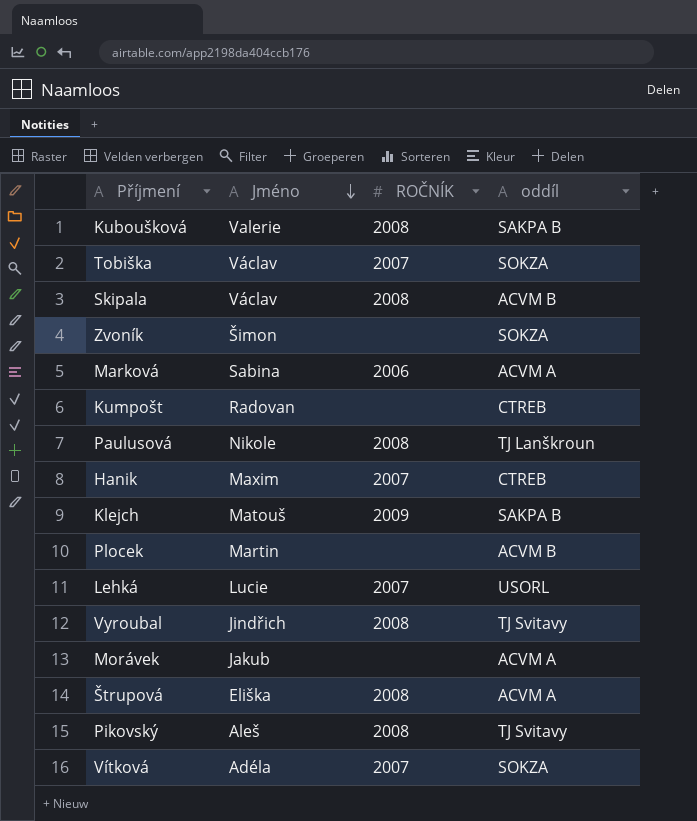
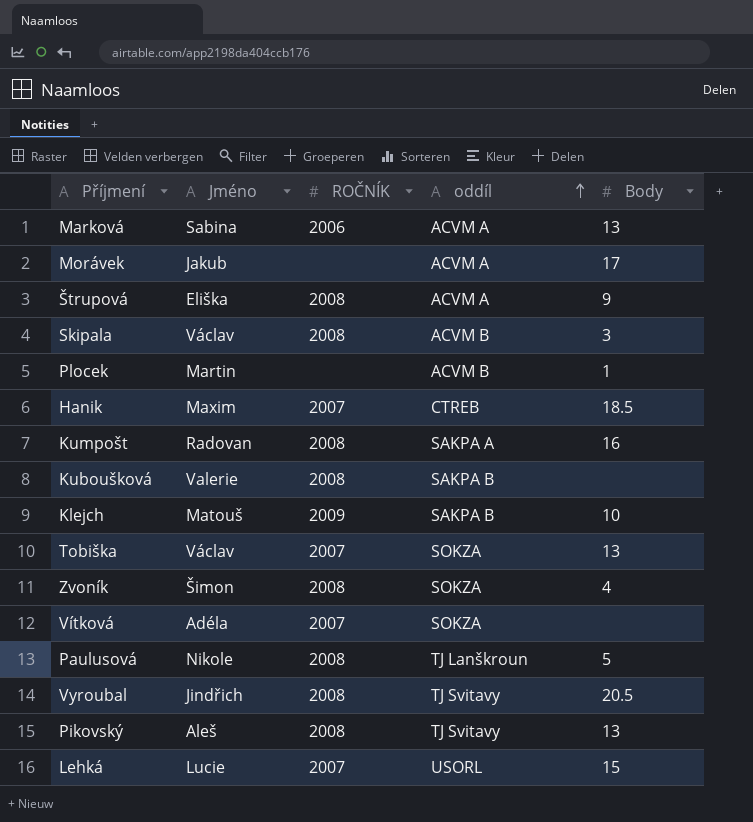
row order: Jméno descending -> oddíl ascending
column Body | position: none -> 5
Kumpošt | ROČNÍK: none -> 2008
Kumpošt | oddíl: CTREB -> SAKPA A
Zvoník | ROČNÍK: none -> 2008

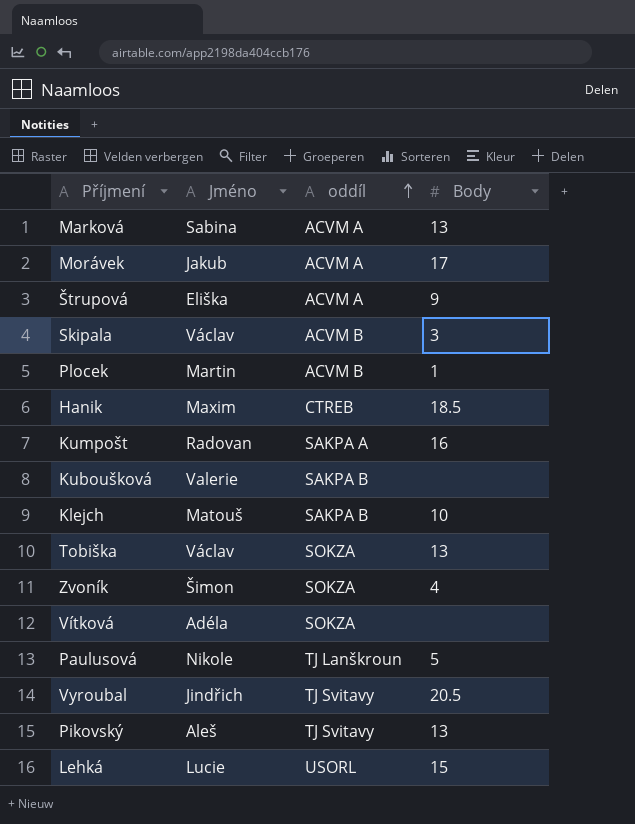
column ROČNÍK | position: 3 -> none

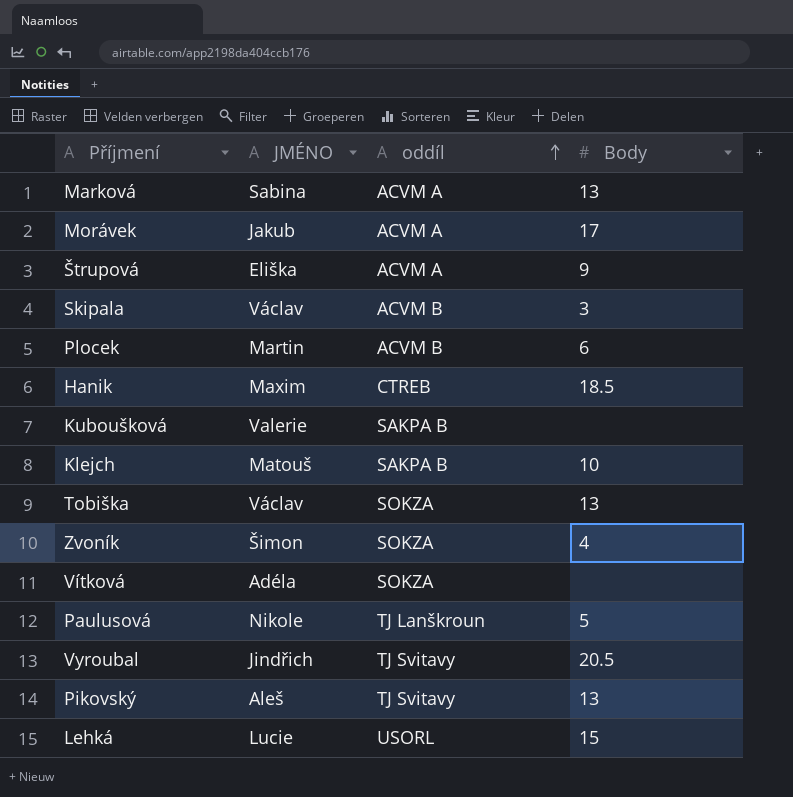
column name: Jméno -> JMÉNO
row Kumpošt: Radovan | SAKPA A | 16 -> none
Plocek | Body: 1 -> 6

